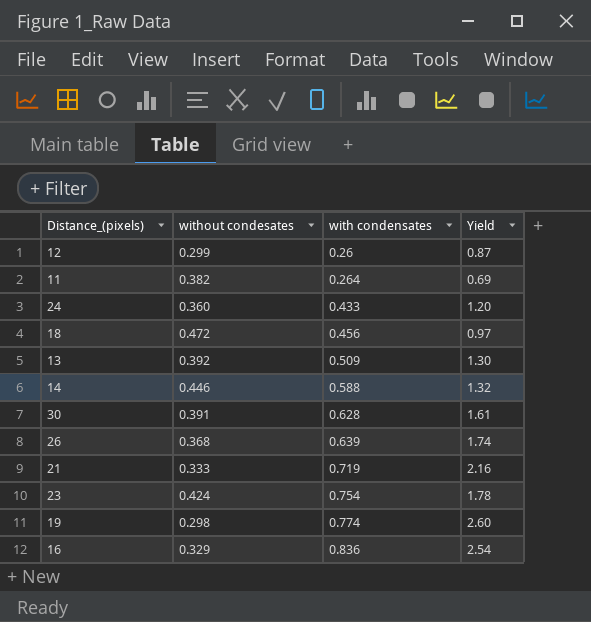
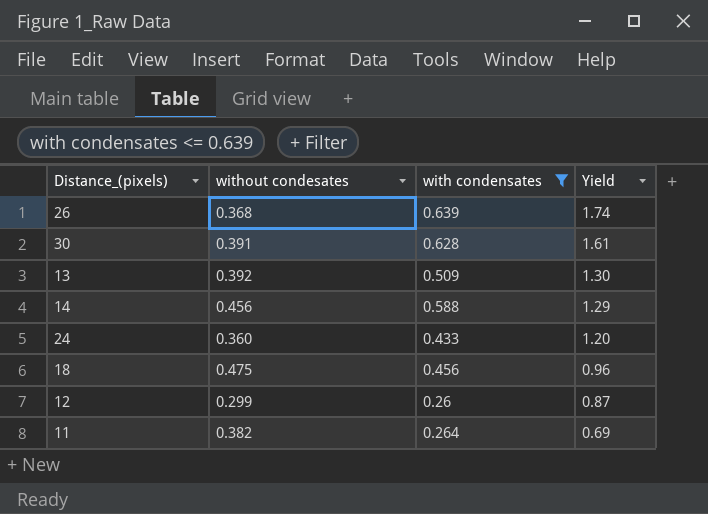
filter: none -> with condensates <= 0.639
row order: with condensates ascending -> Yield descending
14 | without condesates: 0.446 -> 0.456
14 | Yield: 1.32 -> 1.29
18 | without condesates: 0.472 -> 0.475
18 | Yield: 0.97 -> 0.96

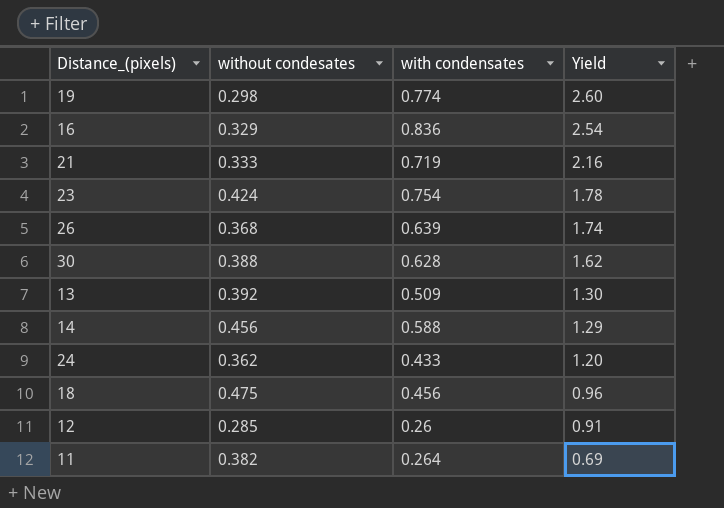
filter: with condensates <= 0.639 -> none
30 | without condesates: 0.391 -> 0.388
30 | Yield: 1.61 -> 1.62
24 | without condesates: 0.360 -> 0.362
12 | without condesates: 0.299 -> 0.285
12 | Yield: 0.87 -> 0.91

